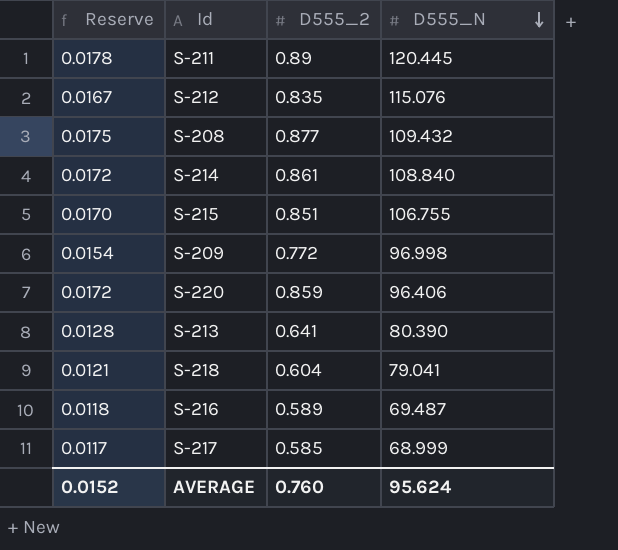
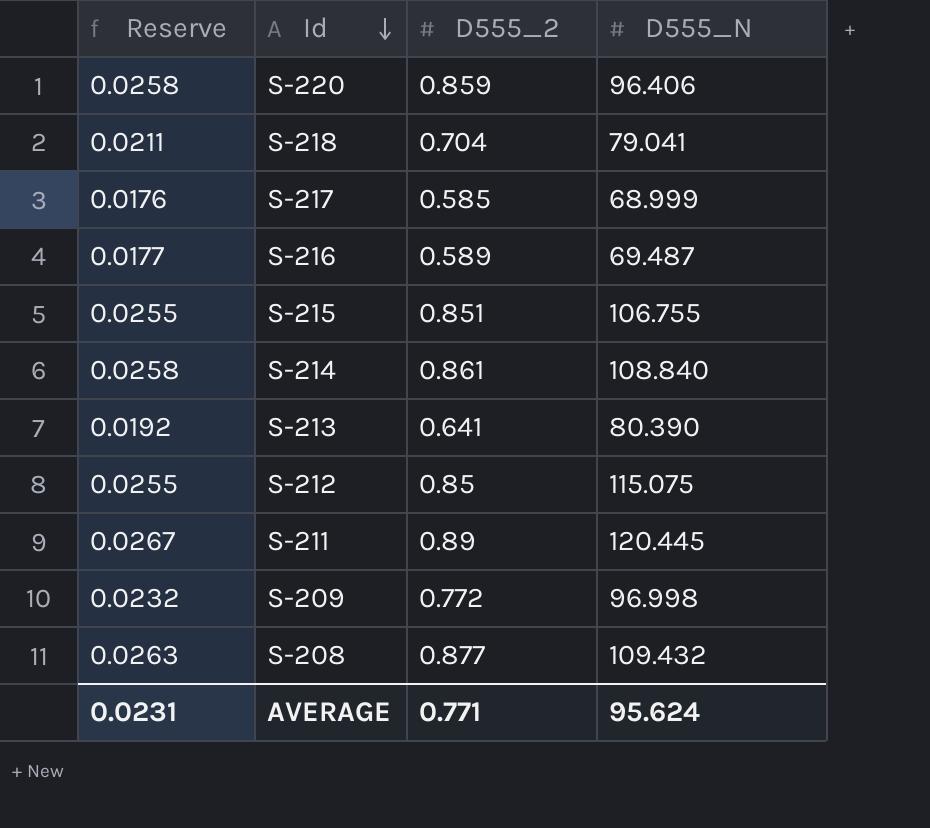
row order: D555_N descending -> Id descending
column Reserve | formula: [D555_2] * 0.02 -> [D555_2] * 0.03
S-218 | D555_2: 0.604 -> 0.704
S-212 | D555_2: 0.835 -> 0.85
S-212 | D555_N: 115.076 -> 115.075
AVERAGE | Reserve: 0.0152 -> 0.0231
AVERAGE | D555_2: 0.760 -> 0.771

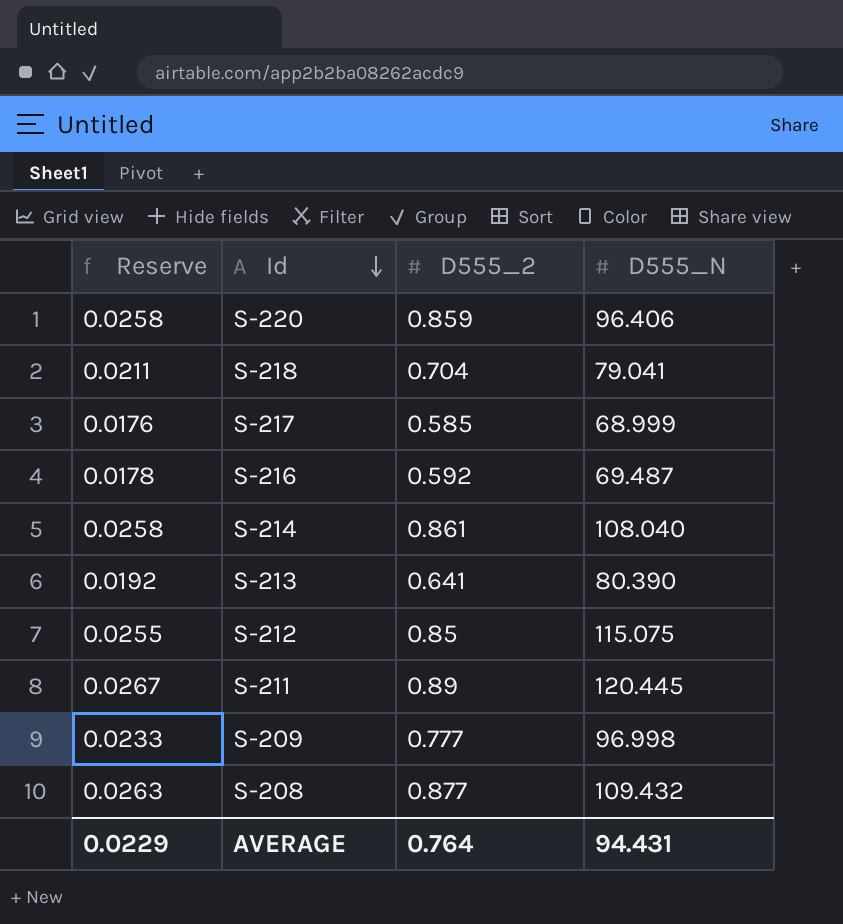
row S-215: 0.0255 | 0.851 | 106.755 -> none
S-216 | Reserve: 0.0177 -> 0.0178
S-216 | D555_2: 0.589 -> 0.592
S-214 | D555_N: 108.840 -> 108.040
S-209 | Reserve: 0.0232 -> 0.0233
S-209 | D555_2: 0.772 -> 0.777
AVERAGE | Reserve: 0.0231 -> 0.0229
AVERAGE | D555_2: 0.771 -> 0.764
AVERAGE | D555_N: 95.624 -> 94.431

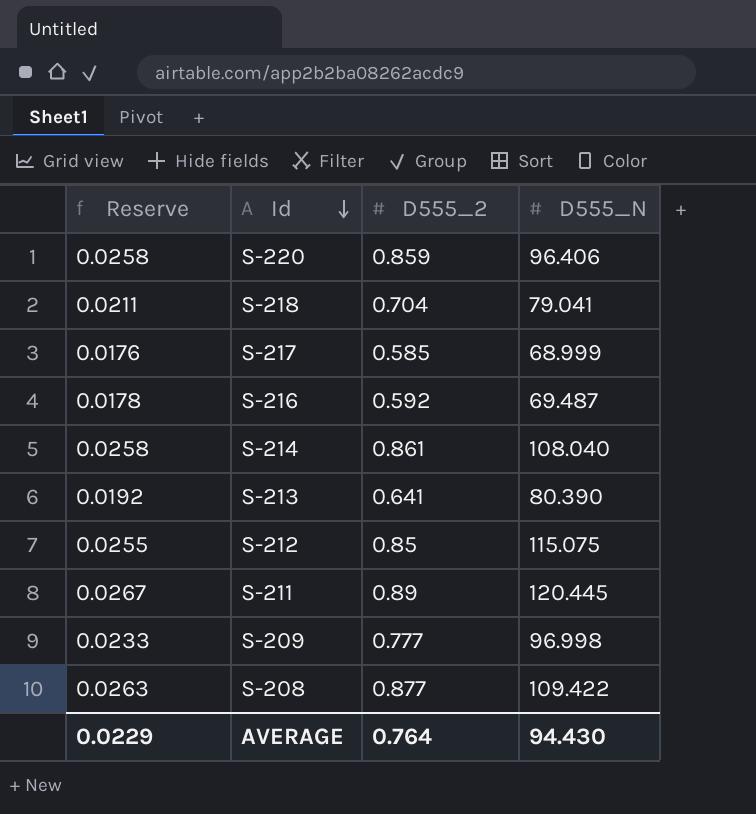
S-208 | D555_N: 109.432 -> 109.422
AVERAGE | D555_N: 94.431 -> 94.430

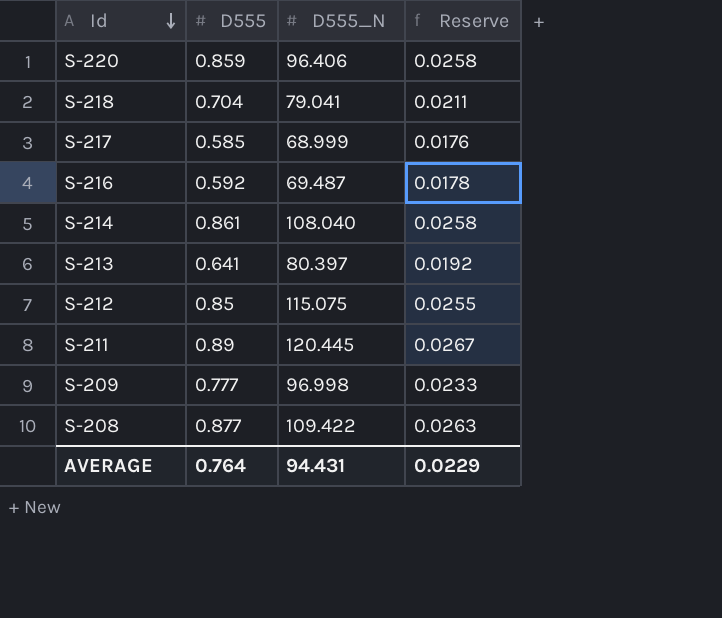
column name: D555_2 -> D555
column Reserve | position: 1 -> 4
S-213 | D555_N: 80.390 -> 80.397
AVERAGE | D555_N: 94.430 -> 94.431

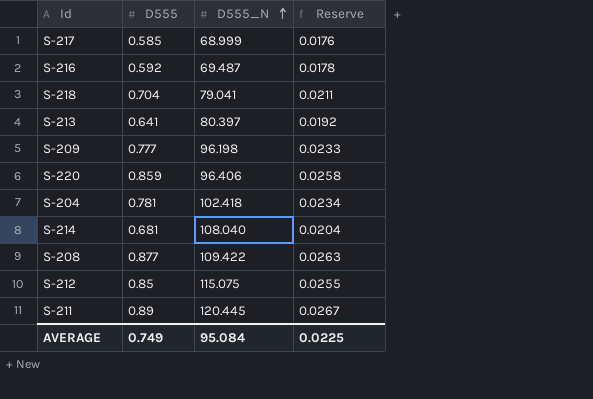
row order: Id descending -> D555_N ascending
S-209 | D555_N: 96.998 -> 96.198
row S-204: none -> 0.781 | 102.418 | 0.0234
S-214 | D555: 0.861 -> 0.681
S-214 | Reserve: 0.0258 -> 0.0204
AVERAGE | D555: 0.764 -> 0.749
AVERAGE | D555_N: 94.431 -> 95.084
AVERAGE | Reserve: 0.0229 -> 0.0225

